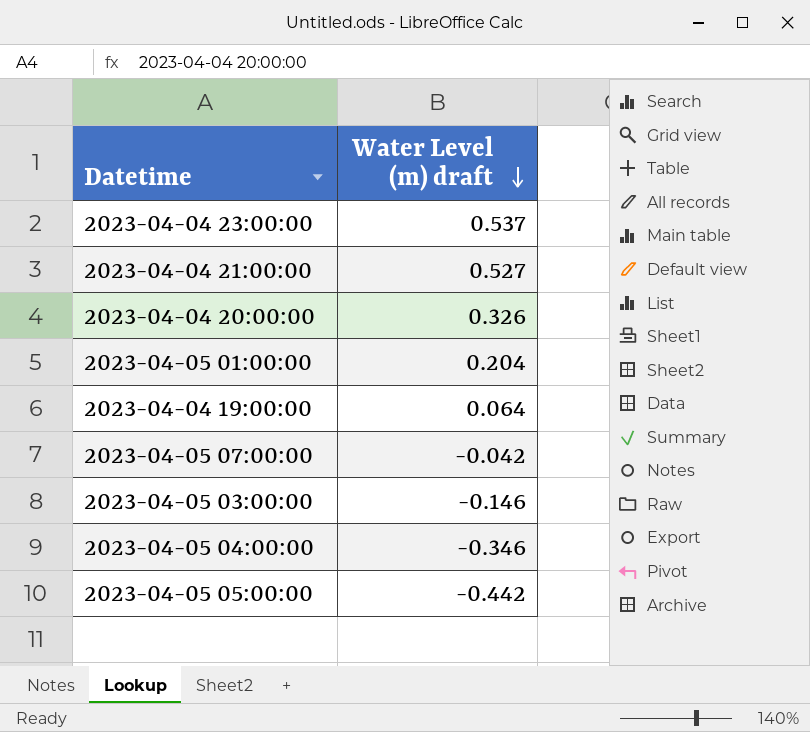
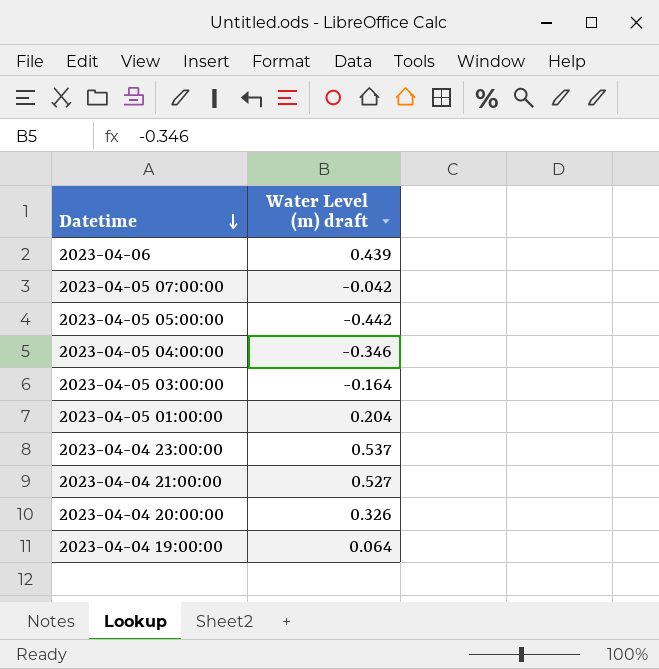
row order: Water Level (m) draft descending -> Datetime descending
row 2023-04-06: none -> 0.439
2023-04-05 03:00:00 | Water Level (m) draft: -0.146 -> -0.164

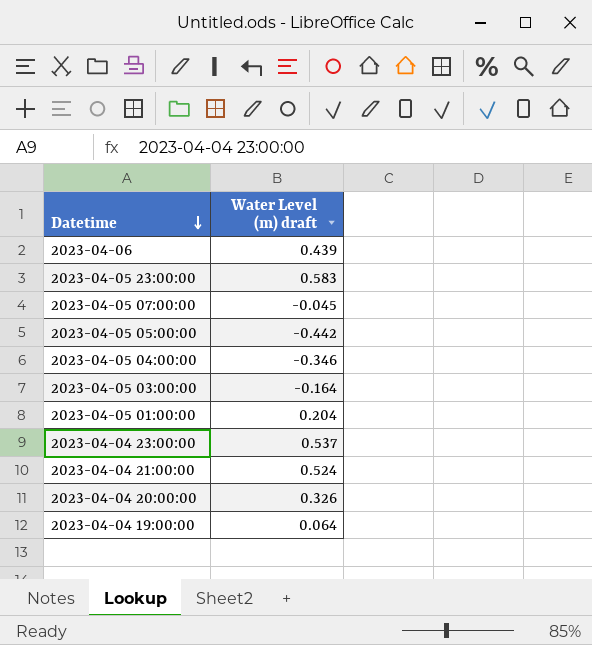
row 2023-04-05 23:00:00: none -> 0.583
2023-04-05 07:00:00 | Water Level (m) draft: -0.042 -> -0.045
2023-04-04 21:00:00 | Water Level (m) draft: 0.527 -> 0.524

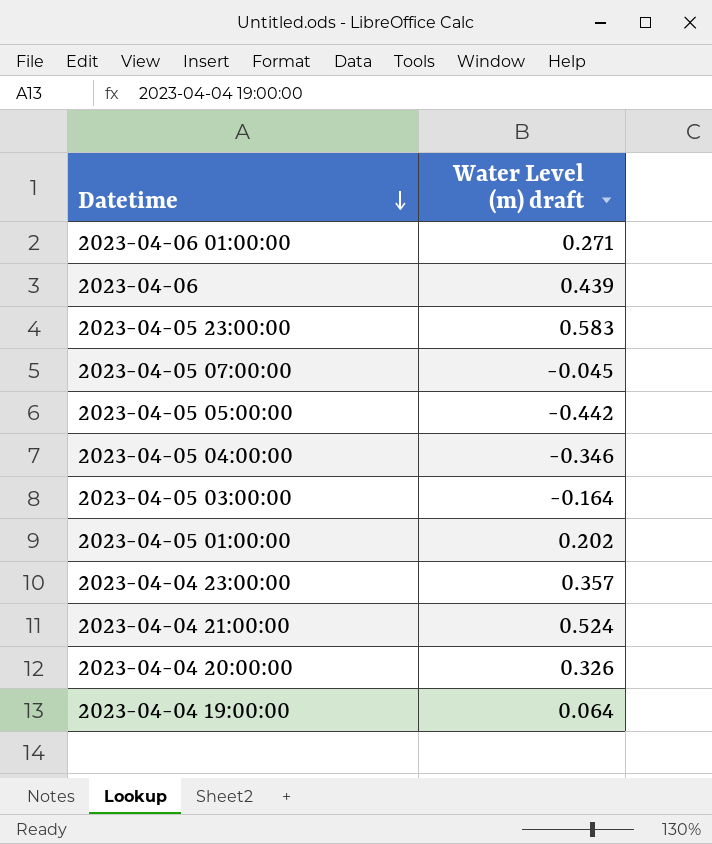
row 2023-04-06 01:00:00: none -> 0.271
2023-04-05 01:00:00 | Water Level (m) draft: 0.204 -> 0.202
2023-04-04 23:00:00 | Water Level (m) draft: 0.537 -> 0.357

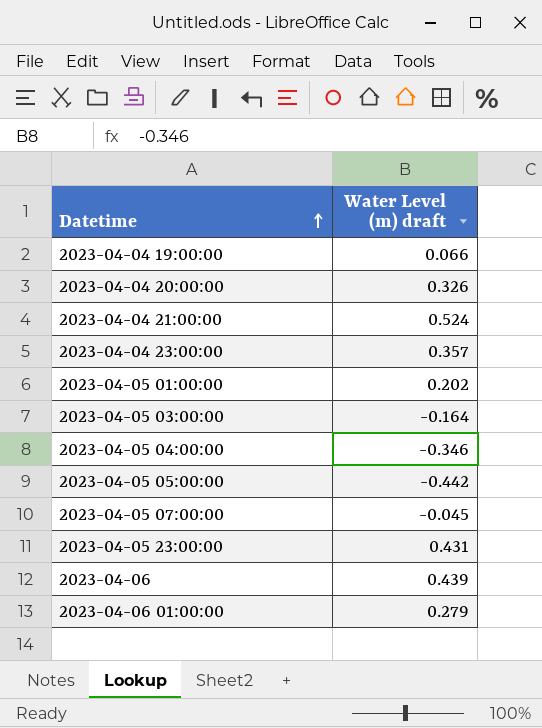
row order: Datetime descending -> Datetime ascending
2023-04-04 19:00:00 | Water Level (m) draft: 0.064 -> 0.066
2023-04-05 23:00:00 | Water Level (m) draft: 0.583 -> 0.431
2023-04-06 01:00:00 | Water Level (m) draft: 0.271 -> 0.279

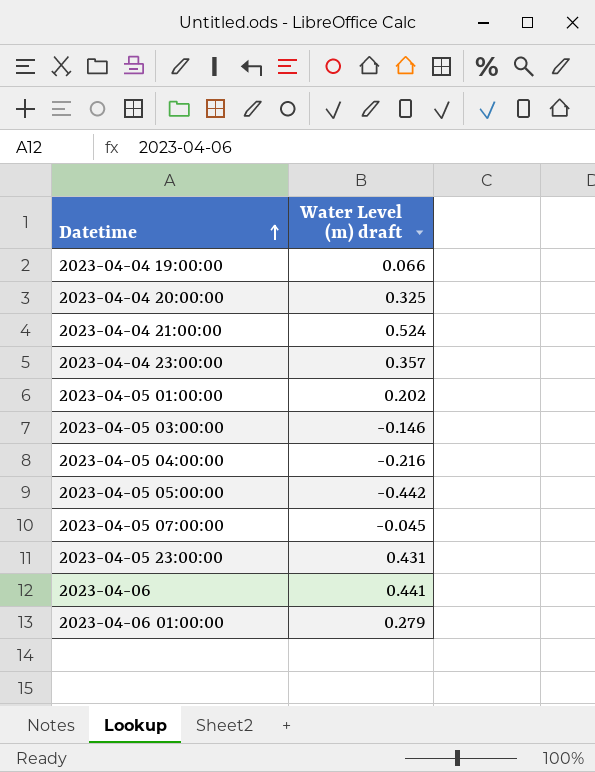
2023-04-04 20:00:00 | Water Level (m) draft: 0.326 -> 0.325
2023-04-05 03:00:00 | Water Level (m) draft: -0.164 -> -0.146
2023-04-05 04:00:00 | Water Level (m) draft: -0.346 -> -0.216
2023-04-06 | Water Level (m) draft: 0.439 -> 0.441

